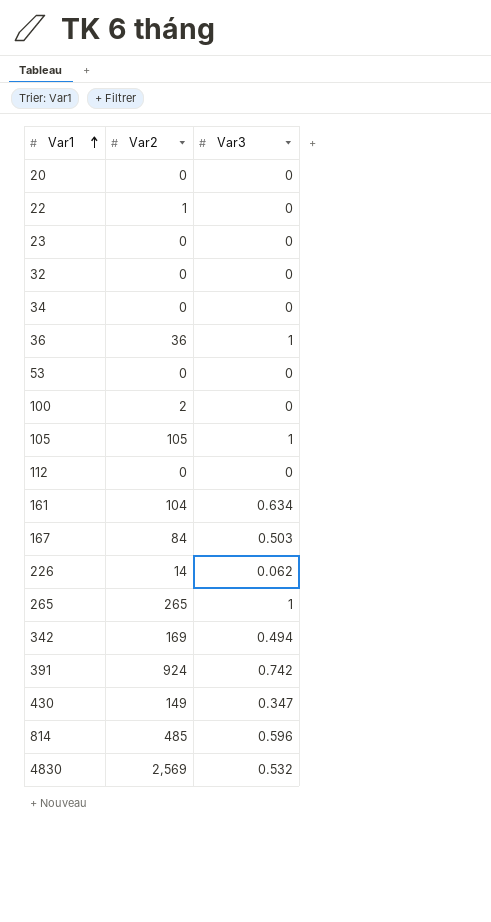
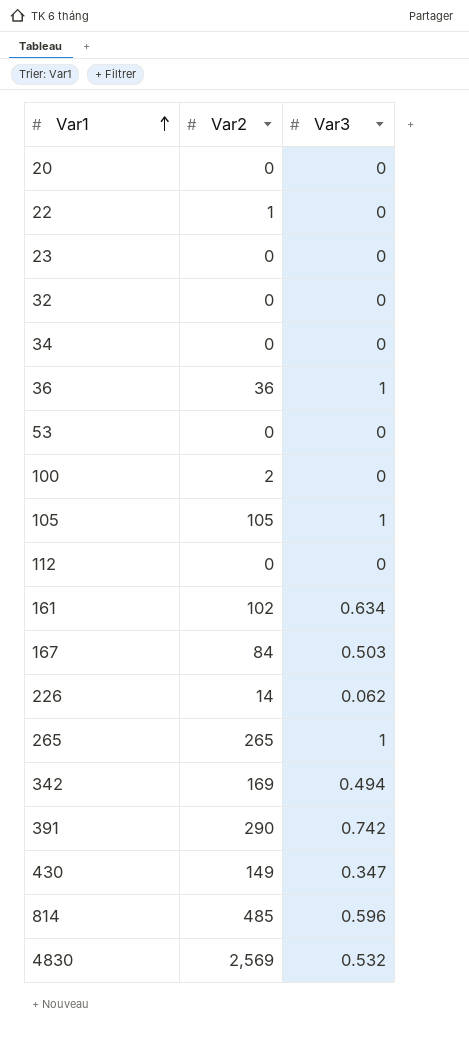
161 | Var2: 104 -> 102
391 | Var2: 924 -> 290

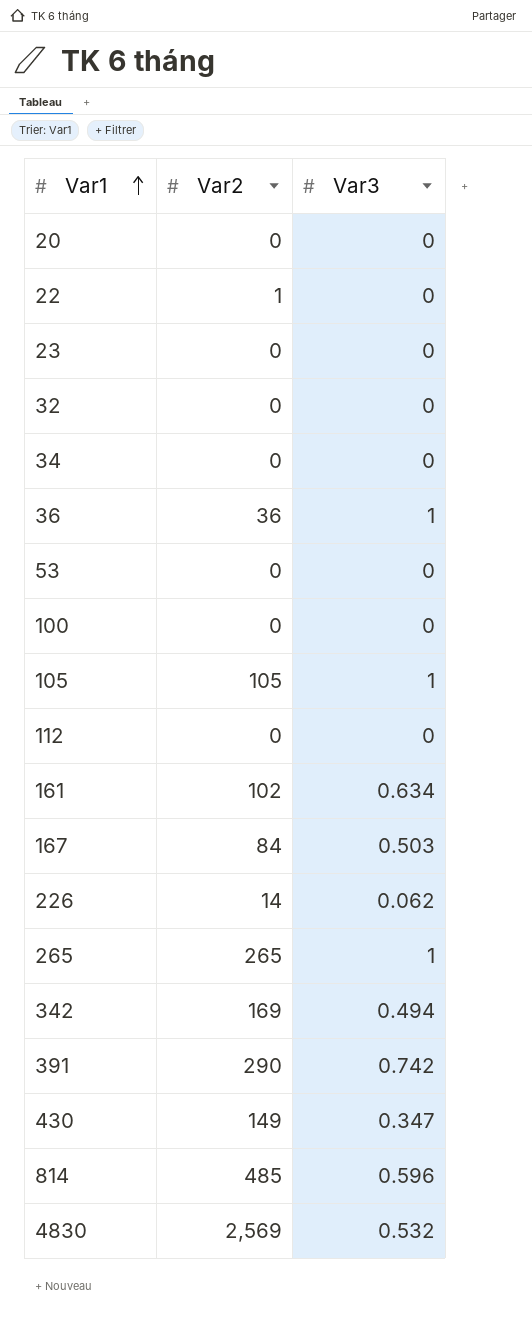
100 | Var2: 2 -> 0

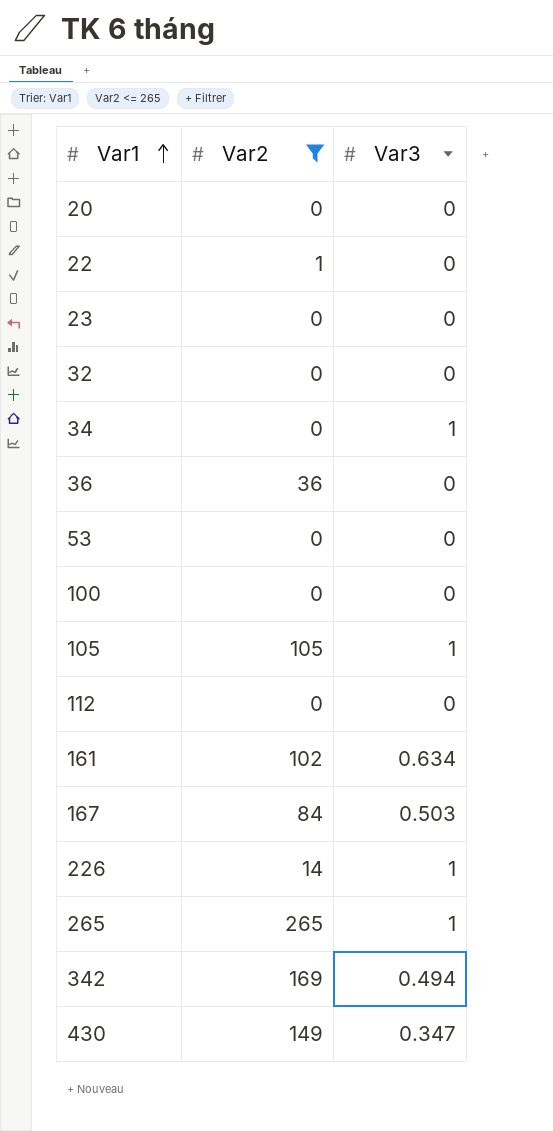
filter: none -> Var2 <= 265
34 | Var3: 0 -> 1
36 | Var3: 1 -> 0
226 | Var3: 0.062 -> 1

